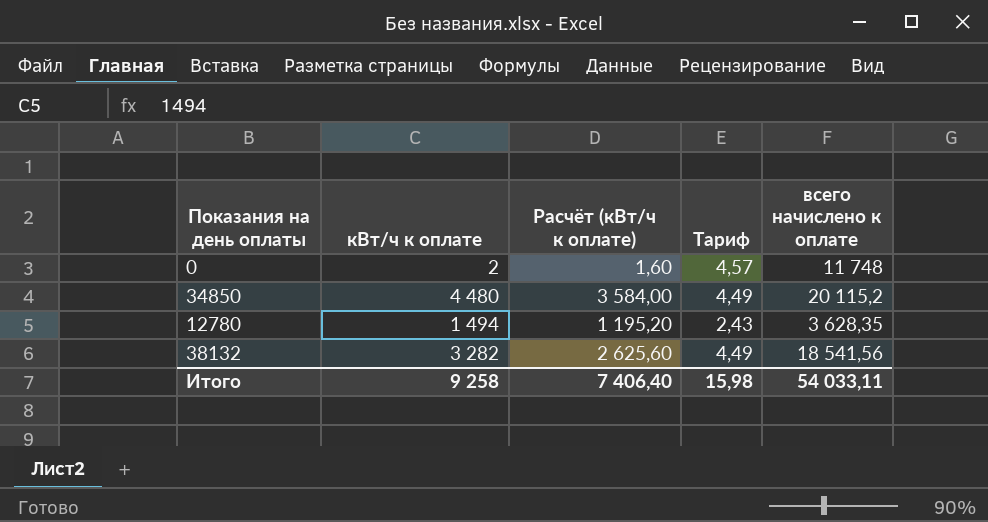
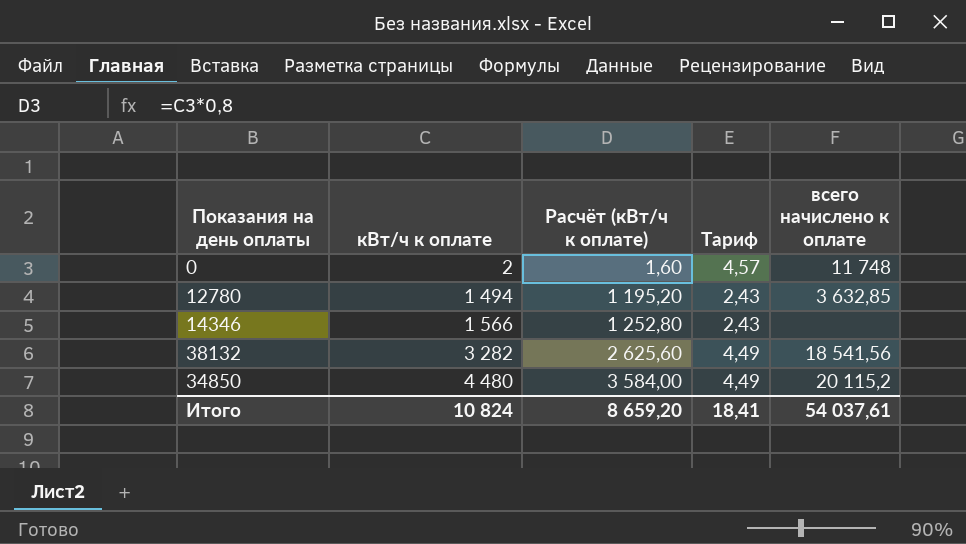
row order: none -> кВт/ч к оплате ascending
12780 | всего начислено к оплате: 3 628,35 -> 3 632,85
row 14346: none -> 1 566 | 1 252,80 | 2,43 | none
Итого | кВт/ч к оплате: 9 258 -> 10 824
Итого | Расчёт (кВт/ч к оплате): 7 406,40 -> 8 659,20
Итого | Тариф: 15,98 -> 18,41
Итого | всего начислено к оплате: 54 033,11 -> 54 037,61

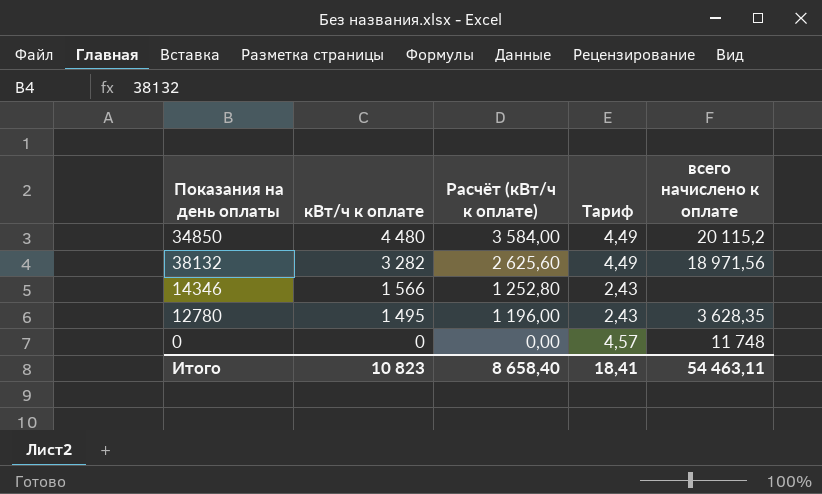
row order: кВт/ч к оплате ascending -> кВт/ч к оплате descending
38132 | всего начислено к оплате: 18 541,56 -> 18 971,56
12780 | кВт/ч к оплате: 1 494 -> 1 495
12780 | Расчёт (кВт/ч к оплате): 1 195,20 -> 1 196,00
12780 | всего начислено к оплате: 3 632,85 -> 3 628,35
0 | кВт/ч к оплате: 2 -> 0
0 | Расчёт (кВт/ч к оплате): 1,60 -> 0,00
Итого | кВт/ч к оплате: 10 824 -> 10 823
Итого | Расчёт (кВт/ч к оплате): 8 659,20 -> 8 658,40
Итого | всего начислено к оплате: 54 037,61 -> 54 463,11

